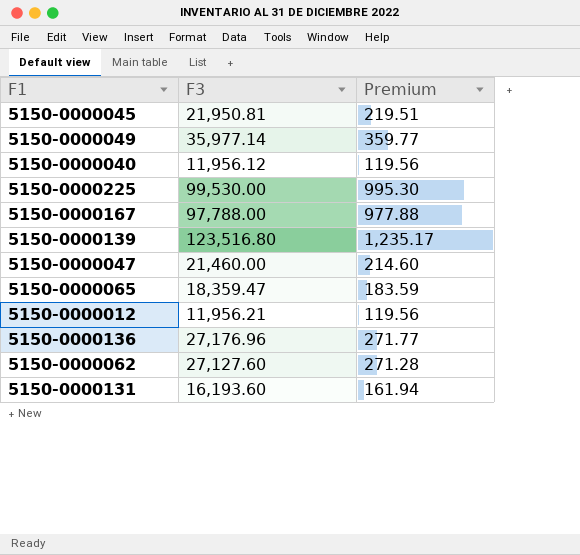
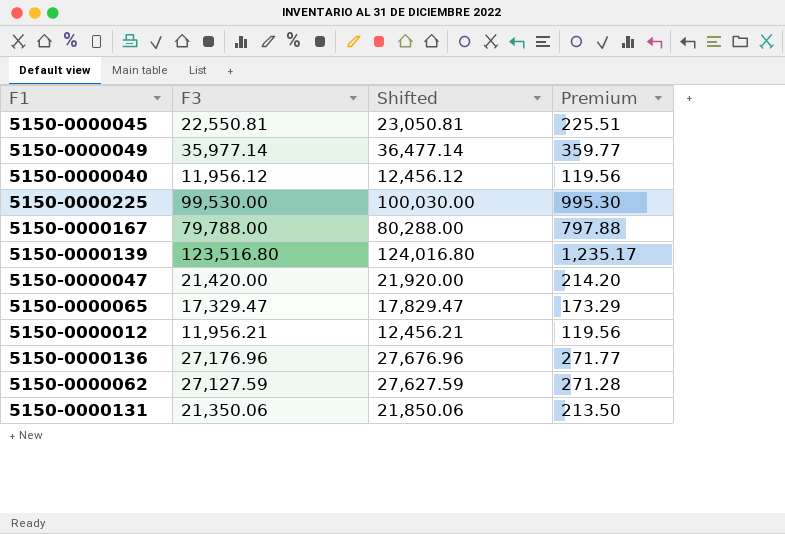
column Shifted | formula: none -> [F3] + 500
5150-0000045 | F3: 21,950.81 -> 22,550.81
5150-0000045 | Premium: 219.51 -> 225.51
5150-0000167 | F3: 97,788.00 -> 79,788.00
5150-0000167 | Premium: 977.88 -> 797.88
5150-0000047 | F3: 21,460.00 -> 21,420.00
5150-0000047 | Premium: 214.60 -> 214.20
5150-0000065 | F3: 18,359.47 -> 17,329.47
5150-0000065 | Premium: 183.59 -> 173.29
5150-0000062 | F3: 27,127.60 -> 27,127.59
5150-0000131 | F3: 16,193.60 -> 21,350.06
5150-0000131 | Premium: 161.94 -> 213.50

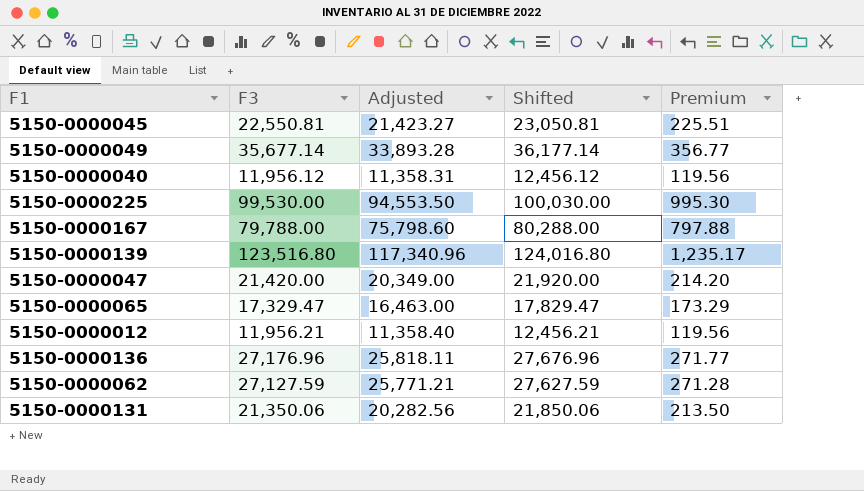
column Adjusted | formula: none -> [F3] * 0.95
5150-0000049 | F3: 35,977.14 -> 35,677.14
5150-0000049 | Shifted: 36,477.14 -> 36,177.14
5150-0000049 | Premium: 359.77 -> 356.77

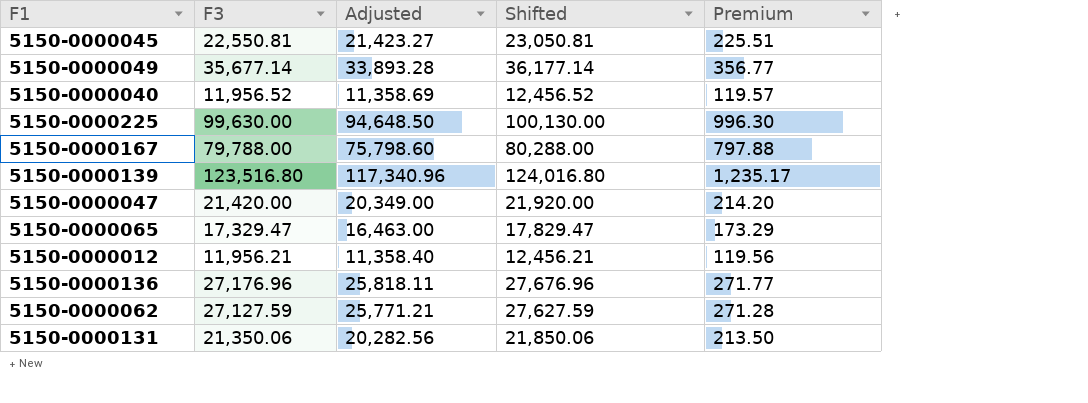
5150-0000040 | F3: 11,956.12 -> 11,956.52
5150-0000040 | Adjusted: 11,358.31 -> 11,358.69
5150-0000040 | Shifted: 12,456.12 -> 12,456.52
5150-0000040 | Premium: 119.56 -> 119.57
5150-0000225 | F3: 99,530.00 -> 99,630.00
5150-0000225 | Adjusted: 94,553.50 -> 94,648.50
5150-0000225 | Shifted: 100,030.00 -> 100,130.00
5150-0000225 | Premium: 995.30 -> 996.30

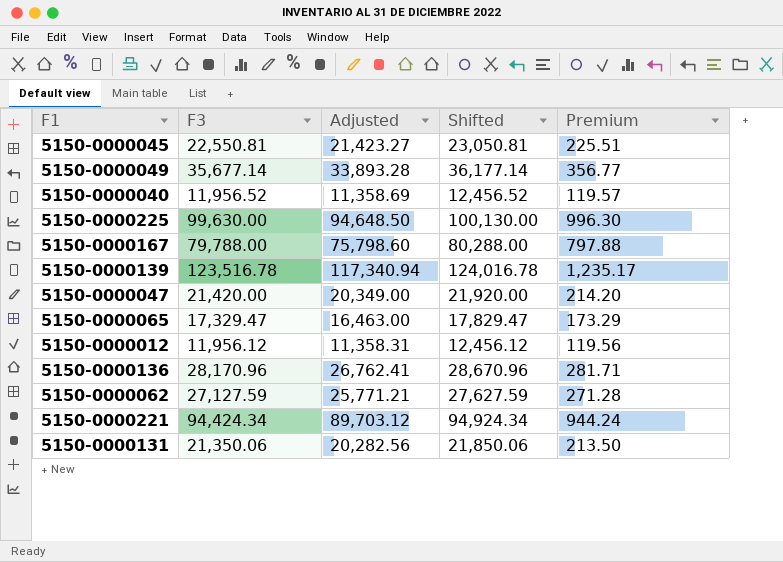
5150-0000139 | F3: 123,516.80 -> 123,516.78
5150-0000139 | Adjusted: 117,340.96 -> 117,340.94
5150-0000139 | Shifted: 124,016.80 -> 124,016.78
5150-0000012 | F3: 11,956.21 -> 11,956.12
5150-0000012 | Adjusted: 11,358.40 -> 11,358.31
5150-0000012 | Shifted: 12,456.21 -> 12,456.12
5150-0000136 | F3: 27,176.96 -> 28,170.96
5150-0000136 | Adjusted: 25,818.11 -> 26,762.41
5150-0000136 | Shifted: 27,676.96 -> 28,670.96
5150-0000136 | Premium: 271.77 -> 281.71
row 5150-0000221: none -> 94,424.34 | 89,703.12 | 94,924.34 | 944.24

